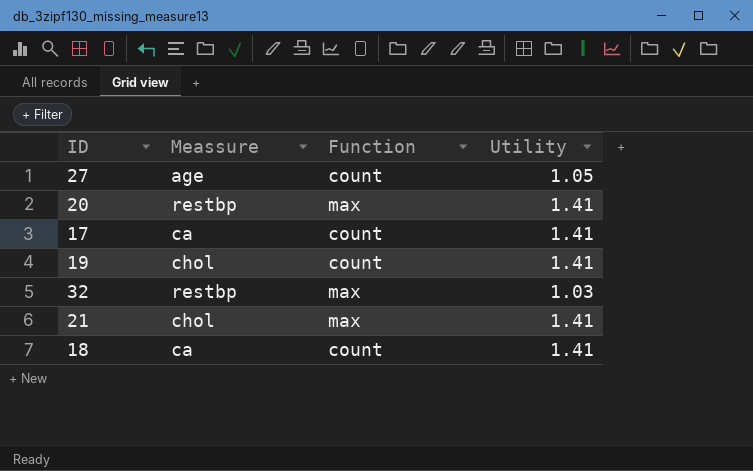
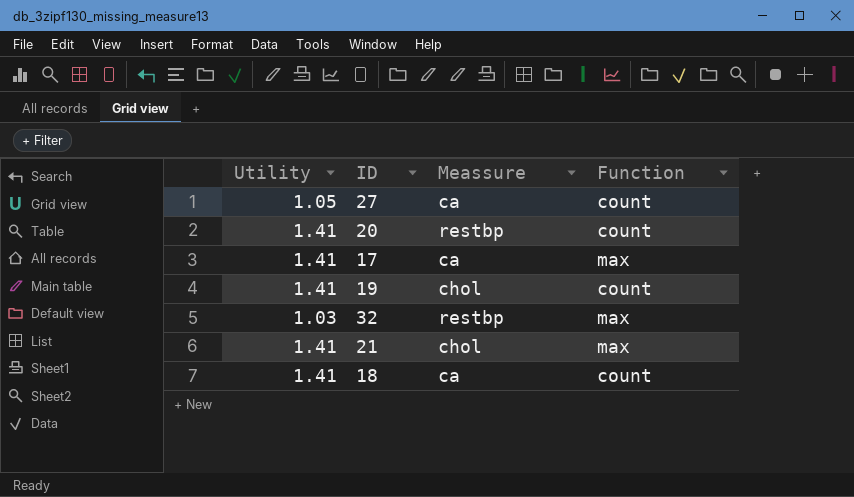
column Utility | position: 4 -> 1
27 | Meassure: age -> ca
20 | Function: max -> count
17 | Function: count -> max

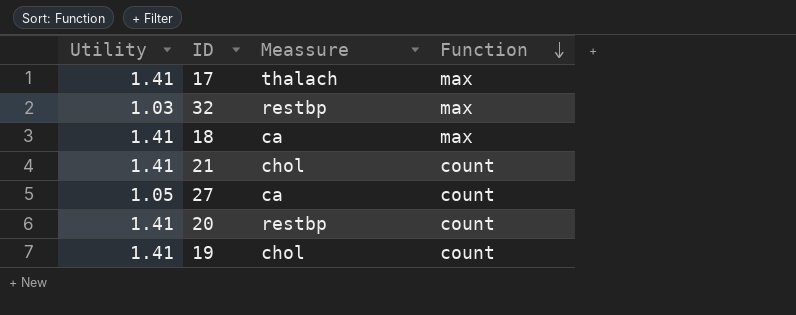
row order: none -> Function descending
17 | Meassure: ca -> thalach
18 | Function: count -> max
21 | Function: max -> count

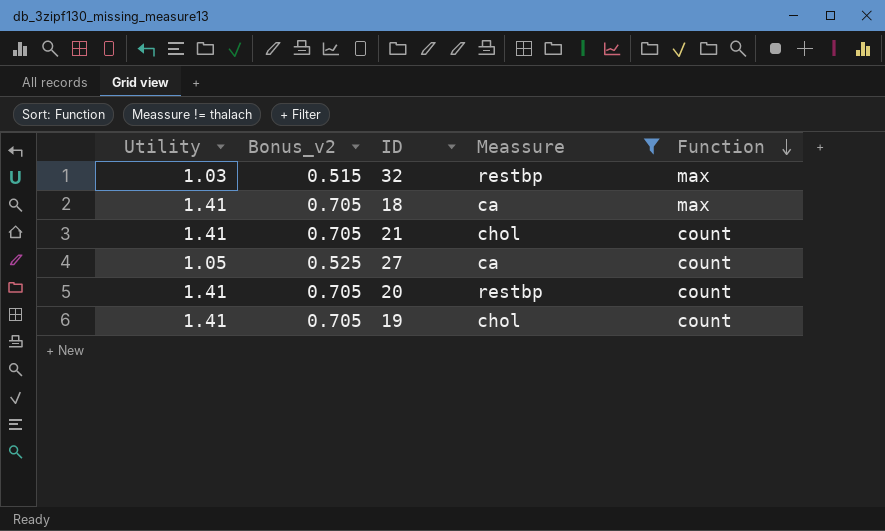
filter: none -> Meassure != thalach
column Bonus_v2 | formula: none -> [Utility] * 0.5

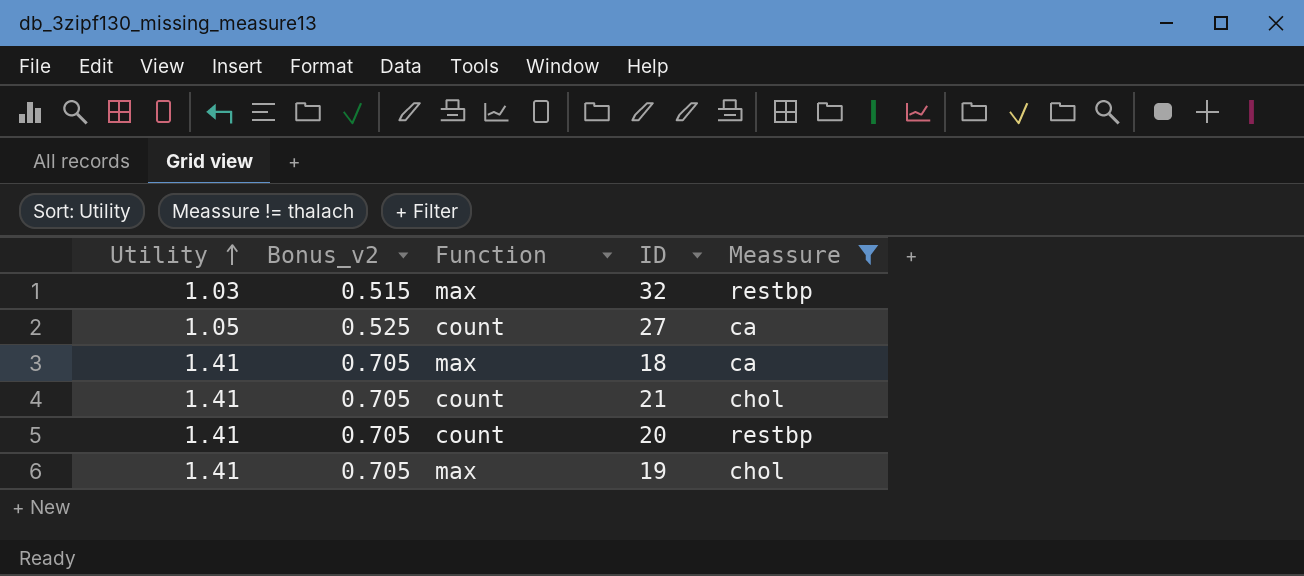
row order: Function descending -> Utility ascending
column Function | position: 5 -> 3
19 | Function: count -> max

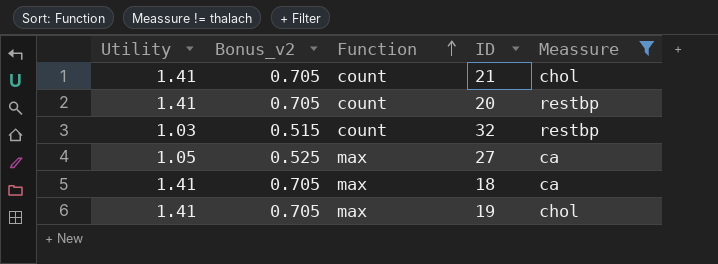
row order: Utility ascending -> Function ascending
32 | Function: max -> count
27 | Function: count -> max

